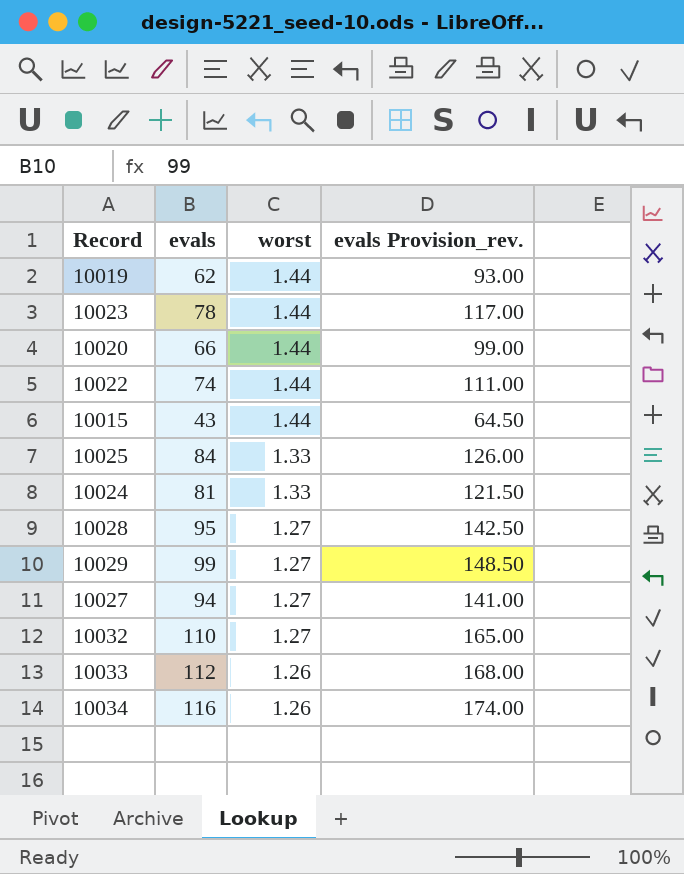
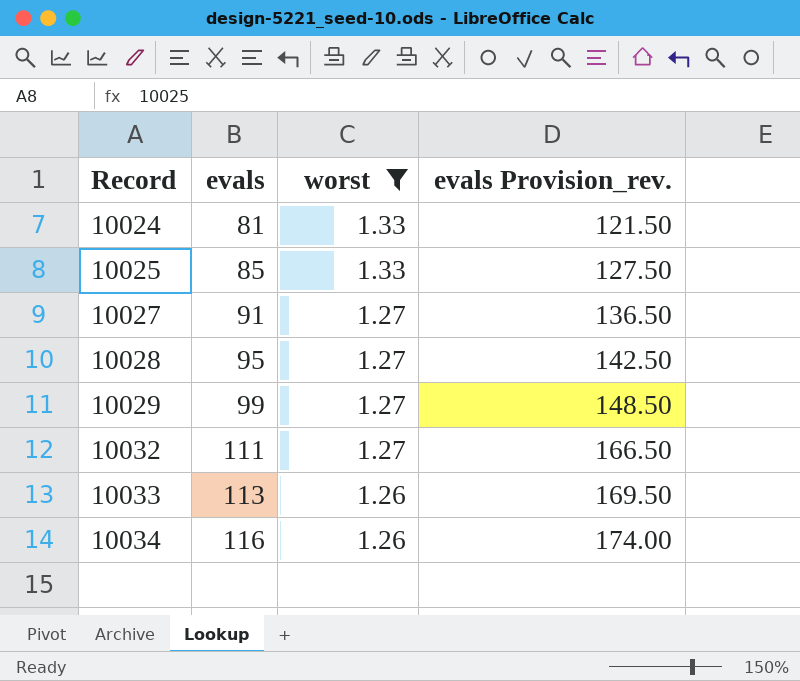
filter: none -> worst != 1.44
row order: worst descending -> Record ascending
10025 | evals: 84 -> 85
10025 | evals Provision_rev.: 126.00 -> 127.50
10027 | evals: 94 -> 91
10027 | evals Provision_rev.: 141.00 -> 136.50
10032 | evals: 110 -> 111
10032 | evals Provision_rev.: 165.00 -> 166.50
10033 | evals: 112 -> 113
10033 | evals Provision_rev.: 168.00 -> 169.50

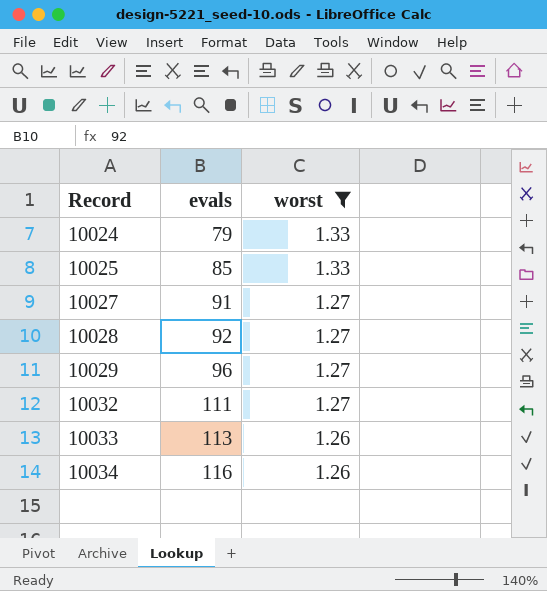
column evals Provision_rev. | formula: [evals] * 1.5 -> none
10024 | evals: 81 -> 79
10028 | evals: 95 -> 92
10029 | evals: 99 -> 96

